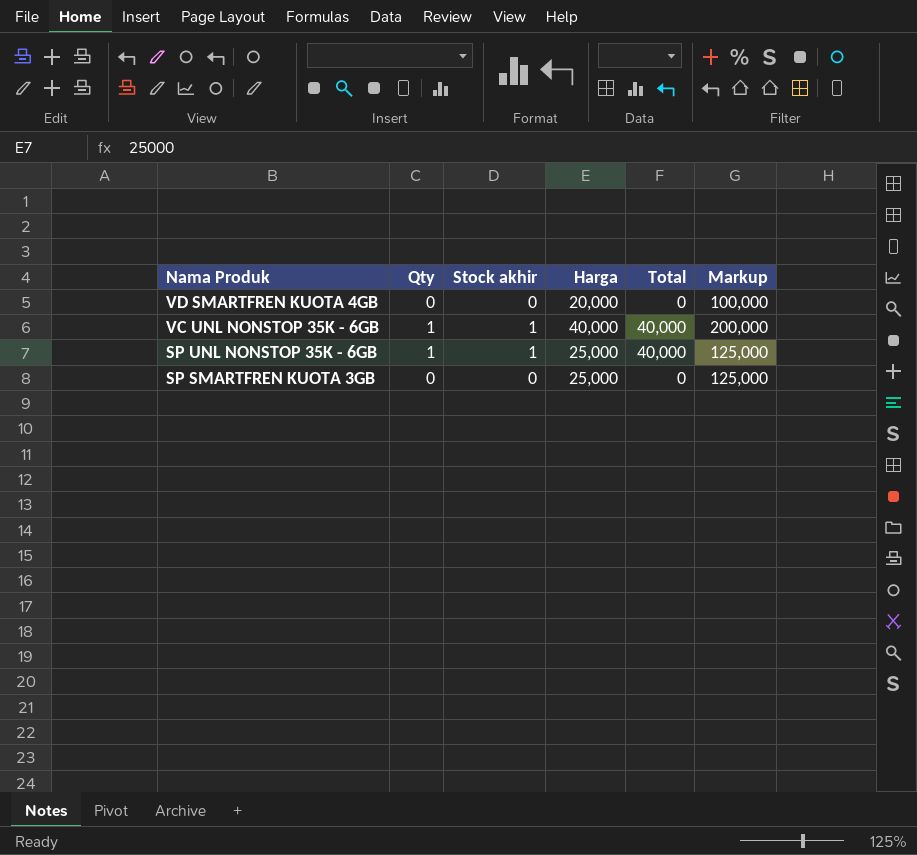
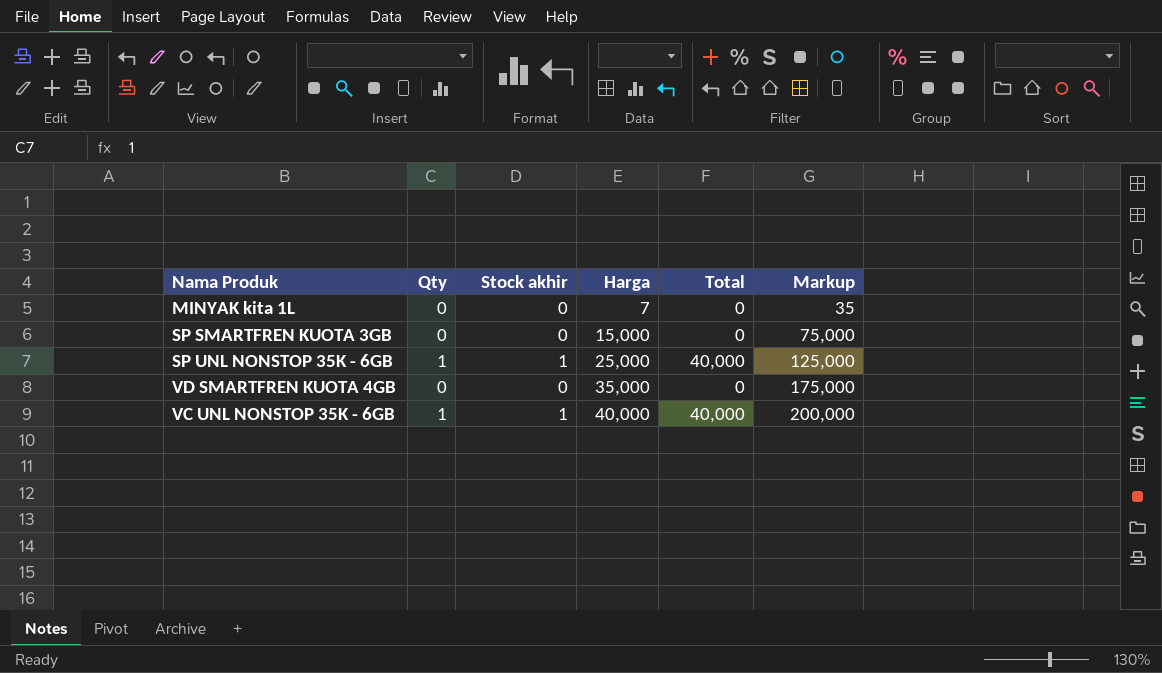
row order: Nama Produk descending -> Harga ascending
row MINYAK kita 1L: none -> 0 | 0 | 7 | 0 | 35
SP SMARTFREN KUOTA 3GB | Harga: 25,000 -> 15,000
SP SMARTFREN KUOTA 3GB | Markup: 125,000 -> 75,000
VD SMARTFREN KUOTA 4GB | Harga: 20,000 -> 35,000
VD SMARTFREN KUOTA 4GB | Markup: 100,000 -> 175,000

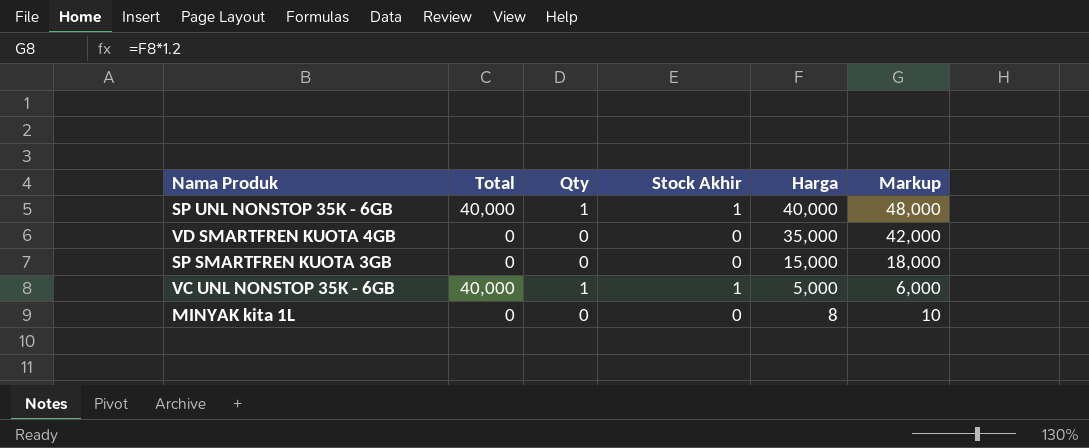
row order: Harga ascending -> Harga descending
column Total | position: 5 -> 2
column name: Stock akhir -> Stock Akhir
column Markup | formula: [Harga] * 5 -> [Harga] * 1.2
SP UNL NONSTOP 35K - 6GB | Harga: 25,000 -> 40,000
VC UNL NONSTOP 35K - 6GB | Harga: 40,000 -> 5,000
MINYAK kita 1L | Harga: 7 -> 8

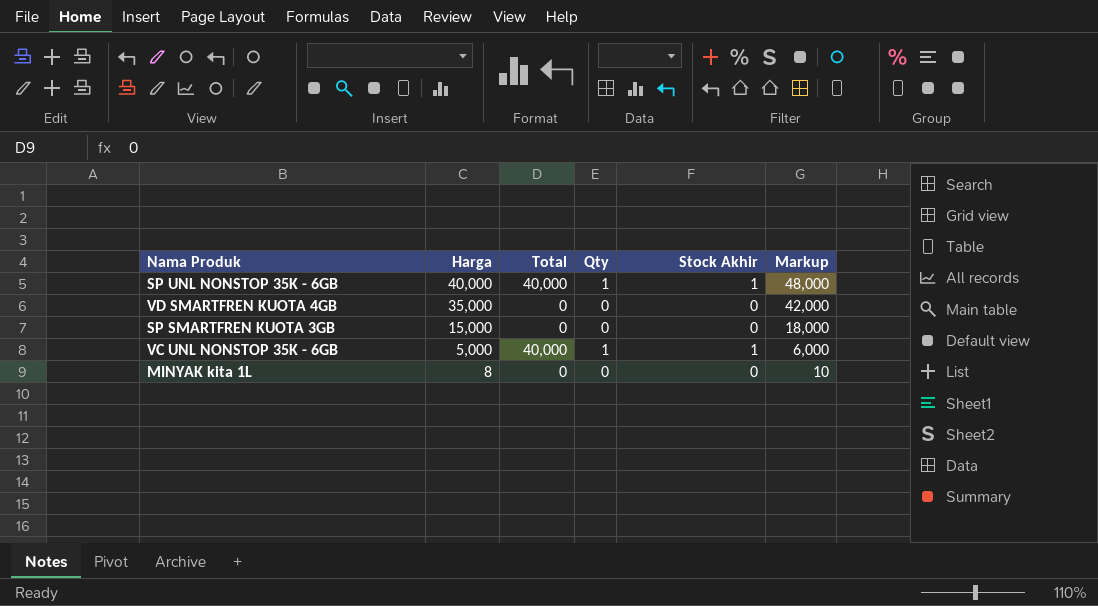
column Harga | position: 5 -> 2

